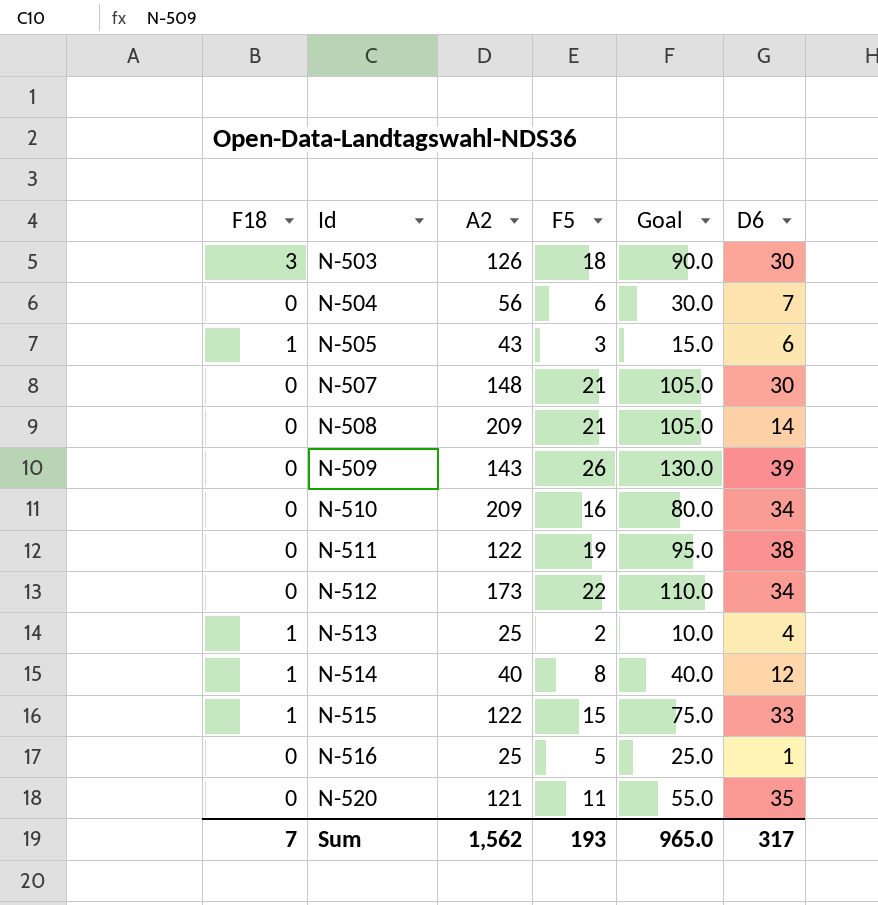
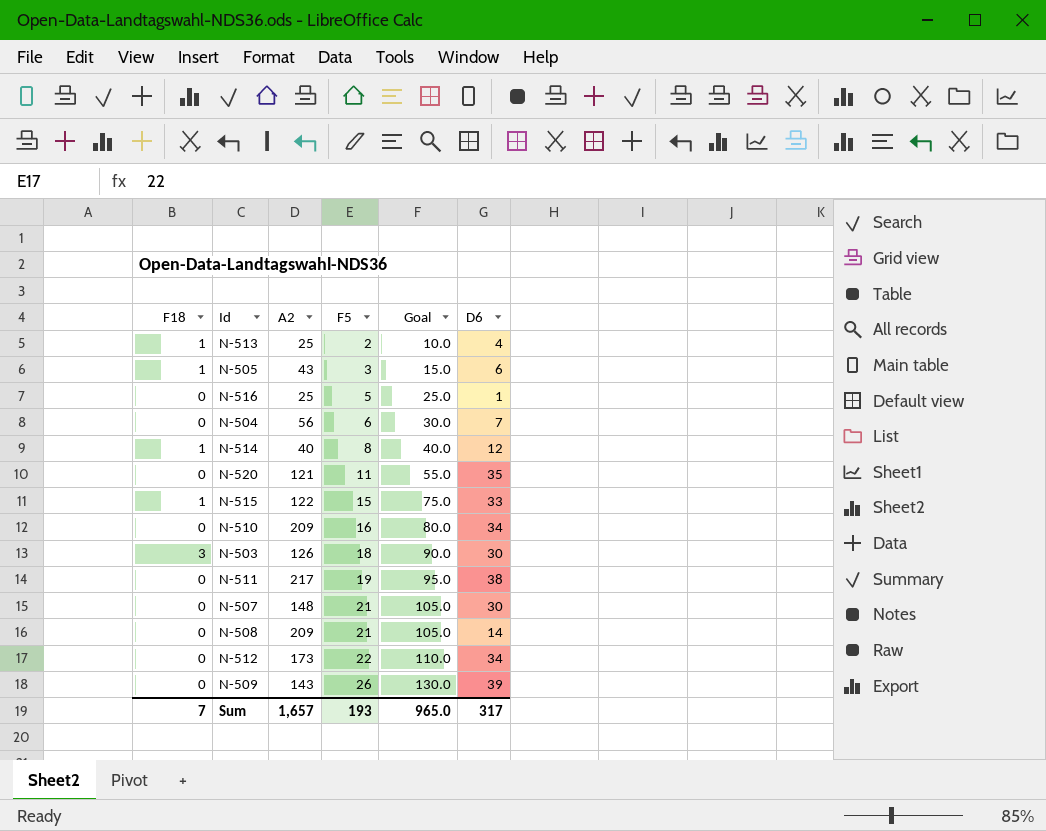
row order: Id ascending -> F5 ascending
N-511 | A2: 122 -> 217
Sum | A2: 1,562 -> 1,657

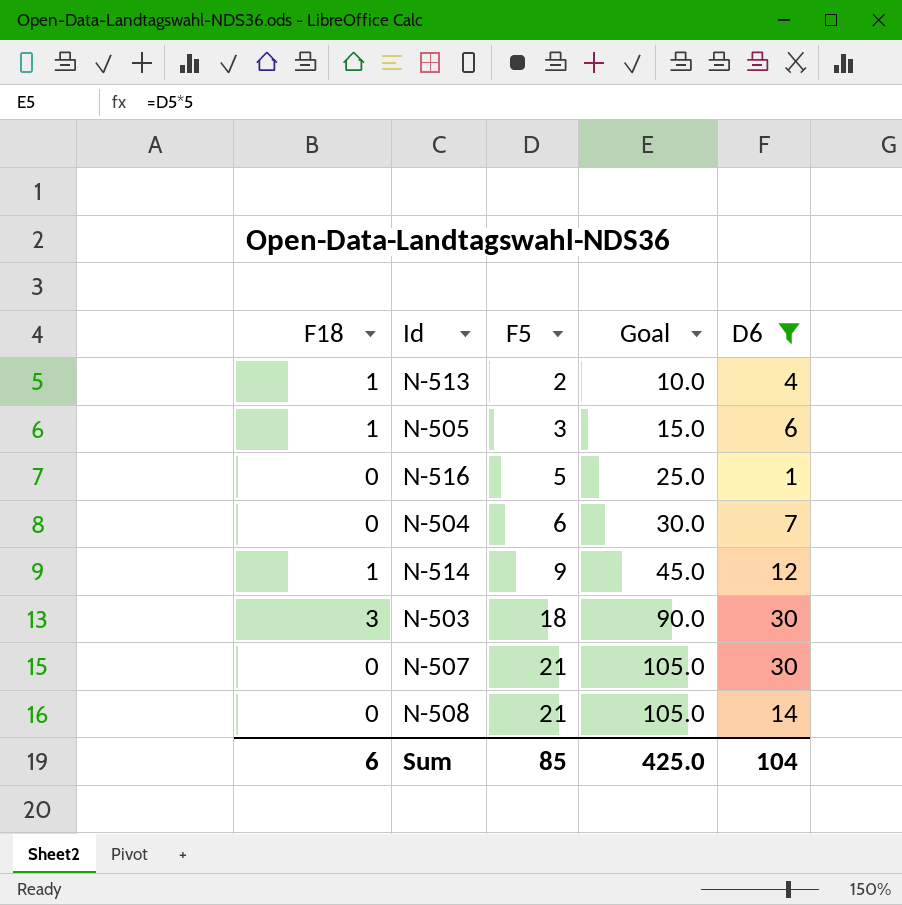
filter: none -> D6 <= 30
column A2 | position: 3 -> none
N-514 | F5: 8 -> 9
N-514 | Goal: 40.0 -> 45.0
Sum | F18: 7 -> 6
Sum | F5: 193 -> 85
Sum | Goal: 965.0 -> 425.0
Sum | D6: 317 -> 104

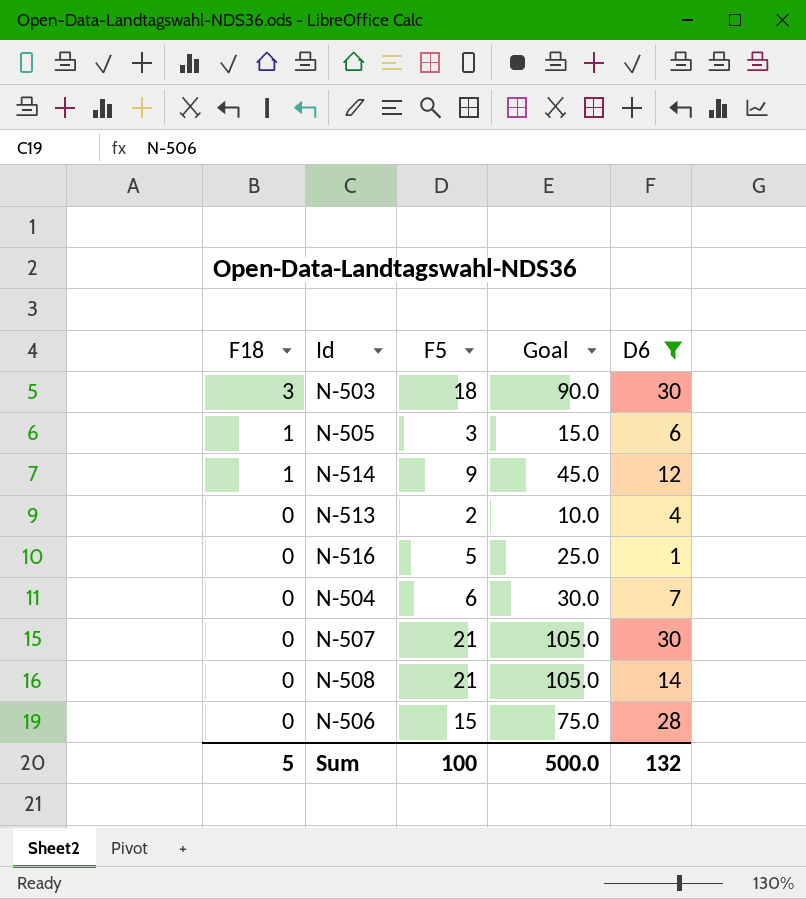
row order: F5 ascending -> F18 descending
N-513 | F18: 1 -> 0
row N-506: none -> 0 | 15 | 75.0 | 28
Sum | F18: 6 -> 5
Sum | F5: 85 -> 100
Sum | Goal: 425.0 -> 500.0
Sum | D6: 104 -> 132

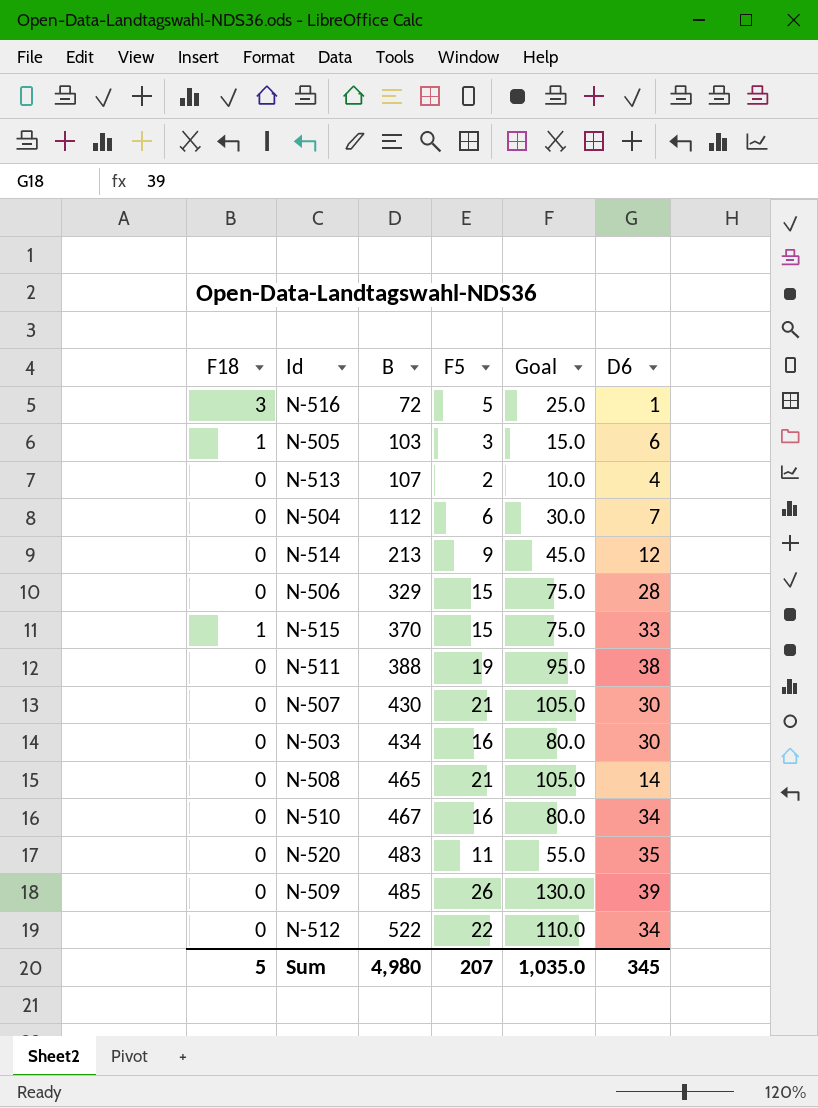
filter: D6 <= 30 -> none
row order: F18 descending -> B ascending
column B | position: none -> 3
N-516 | F18: 0 -> 3
N-514 | F18: 1 -> 0
N-503 | F18: 3 -> 0
N-503 | F5: 18 -> 16
N-503 | Goal: 90.0 -> 80.0
Sum | F5: 100 -> 207
Sum | Goal: 500.0 -> 1,035.0
Sum | D6: 132 -> 345

